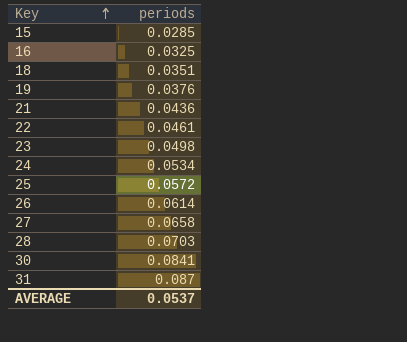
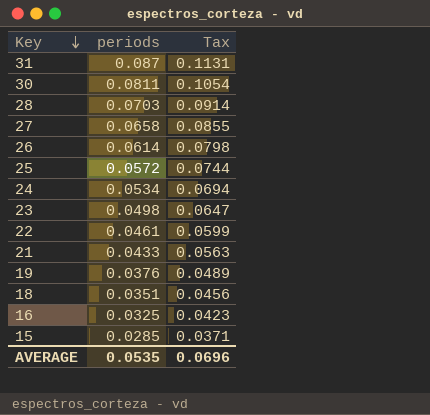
row order: Key ascending -> Key descending
column Tax | formula: none -> [periods] * 1.3
30 | periods: 0.0841 -> 0.0811
21 | periods: 0.0436 -> 0.0433
AVERAGE | periods: 0.0537 -> 0.0535

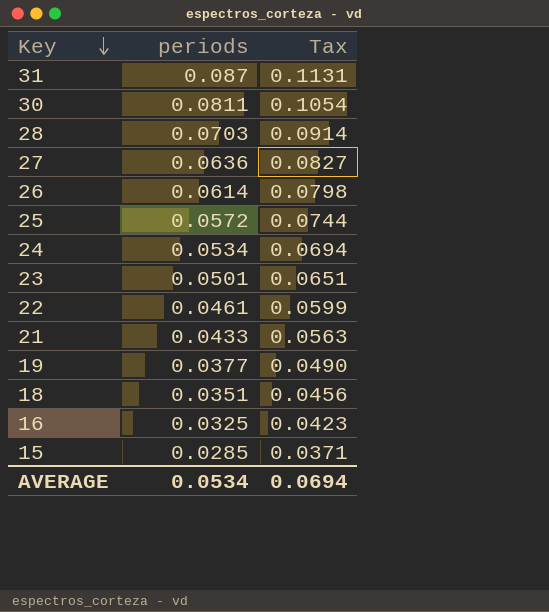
27 | periods: 0.0658 -> 0.0636
27 | Tax: 0.0855 -> 0.0827
23 | periods: 0.0498 -> 0.0501
23 | Tax: 0.0647 -> 0.0651
19 | periods: 0.0376 -> 0.0377
19 | Tax: 0.0489 -> 0.0490
AVERAGE | periods: 0.0535 -> 0.0534
AVERAGE | Tax: 0.0696 -> 0.0694

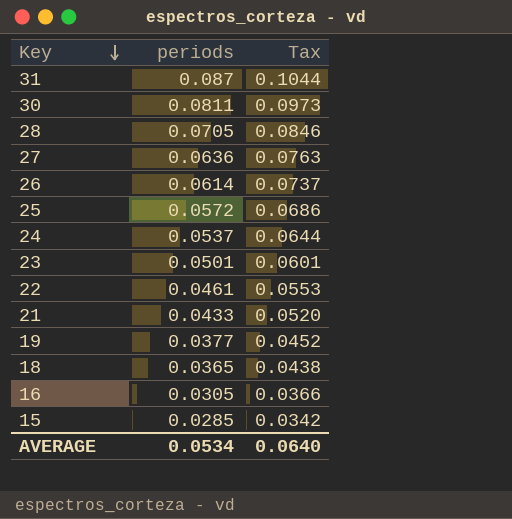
column Tax | formula: [periods] * 1.3 -> [periods] * 1.2
28 | periods: 0.0703 -> 0.0705
24 | periods: 0.0534 -> 0.0537
18 | periods: 0.0351 -> 0.0365
16 | periods: 0.0325 -> 0.0305
AVERAGE | Tax: 0.0694 -> 0.0640

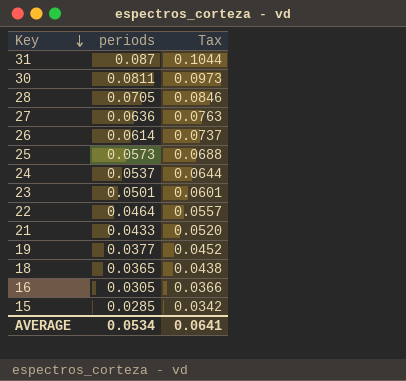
25 | periods: 0.0572 -> 0.0573
25 | Tax: 0.0686 -> 0.0688
22 | periods: 0.0461 -> 0.0464
22 | Tax: 0.0553 -> 0.0557
AVERAGE | Tax: 0.0640 -> 0.0641

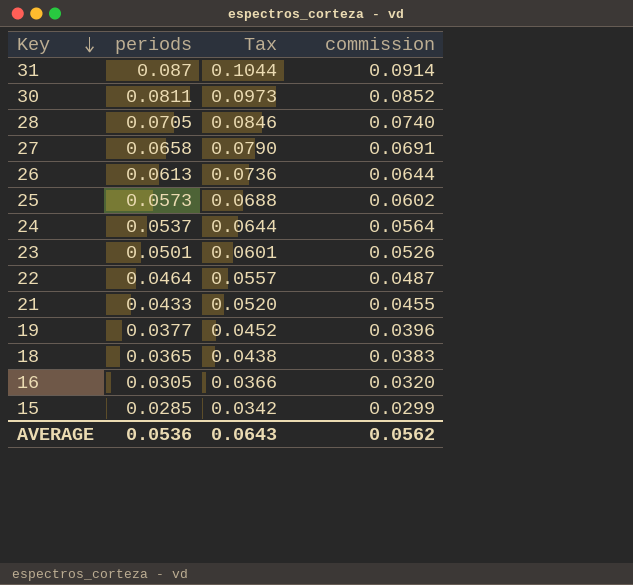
column commission | formula: none -> [periods] * 1.05
27 | periods: 0.0636 -> 0.0658
27 | Tax: 0.0763 -> 0.0790
26 | periods: 0.0614 -> 0.0613
26 | Tax: 0.0737 -> 0.0736
AVERAGE | periods: 0.0534 -> 0.0536
AVERAGE | Tax: 0.0641 -> 0.0643

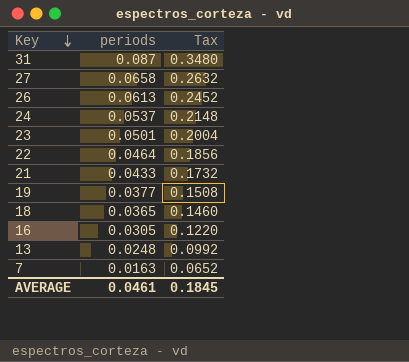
column commission | formula: [periods] * 1.05 -> none
column Tax | formula: [periods] * 1.2 -> [periods] * 4
row 30: 0.0811 | 0.0973 | 0.0852 -> none
row 28: 0.0705 | 0.0846 | 0.0740 -> none
row 25: 0.0573 | 0.0688 | 0.0602 -> none
row 15: 0.0285 | 0.0342 | 0.0299 -> none
row 13: none -> 0.0248 | 0.0992
row 7: none -> 0.0163 | 0.0652
AVERAGE | periods: 0.0536 -> 0.0461
AVERAGE | Tax: 0.0643 -> 0.1845

